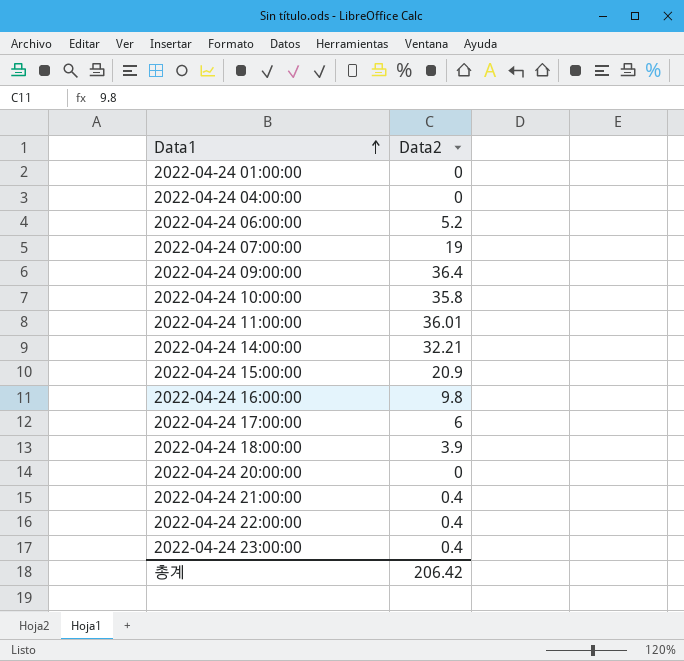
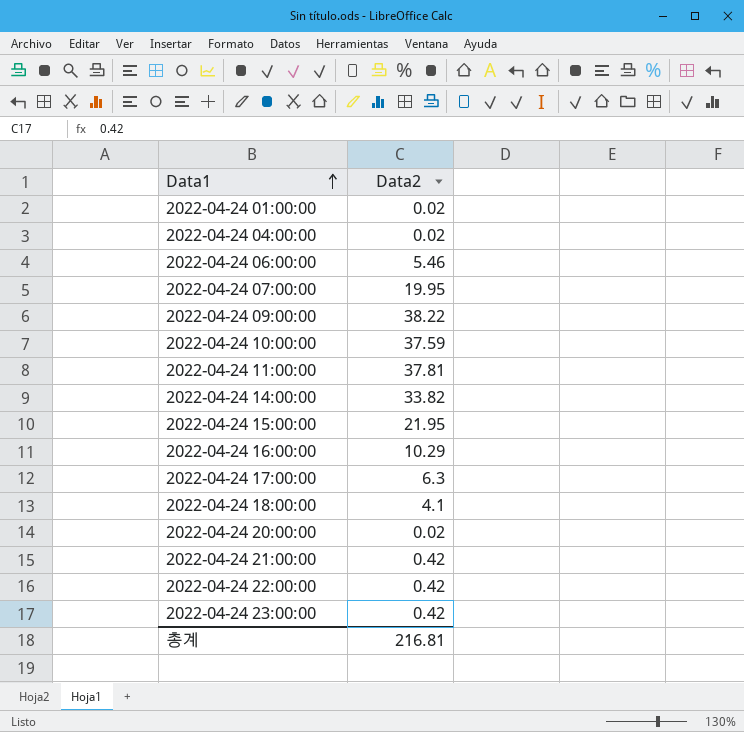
2022-04-24 01:00:00 | Data2: 0 -> 0.02
2022-04-24 04:00:00 | Data2: 0 -> 0.02
2022-04-24 06:00:00 | Data2: 5.2 -> 5.46
2022-04-24 07:00:00 | Data2: 19 -> 19.95
2022-04-24 09:00:00 | Data2: 36.4 -> 38.22
2022-04-24 10:00:00 | Data2: 35.8 -> 37.59
2022-04-24 11:00:00 | Data2: 36.01 -> 37.81
2022-04-24 14:00:00 | Data2: 32.21 -> 33.82
2022-04-24 15:00:00 | Data2: 20.9 -> 21.95
2022-04-24 16:00:00 | Data2: 9.8 -> 10.29
2022-04-24 17:00:00 | Data2: 6 -> 6.3
2022-04-24 18:00:00 | Data2: 3.9 -> 4.1
2022-04-24 20:00:00 | Data2: 0 -> 0.02
2022-04-24 21:00:00 | Data2: 0.4 -> 0.42
2022-04-24 22:00:00 | Data2: 0.4 -> 0.42
2022-04-24 23:00:00 | Data2: 0.4 -> 0.42
총계 | Data2: 206.42 -> 216.81

